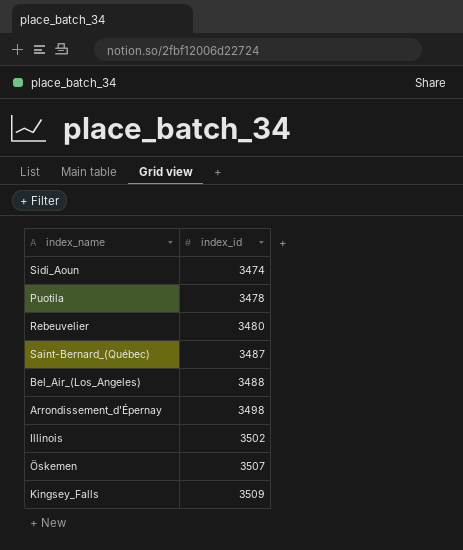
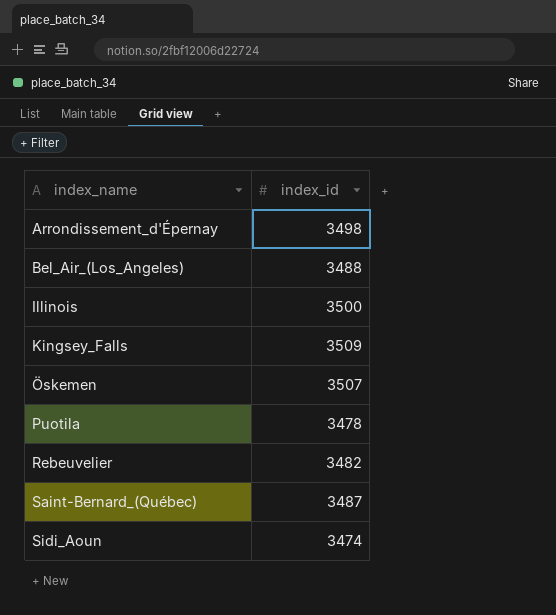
row order: index_id ascending -> index_name ascending
Illinois | index_id: 3502 -> 3500
Rebeuvelier | index_id: 3480 -> 3482

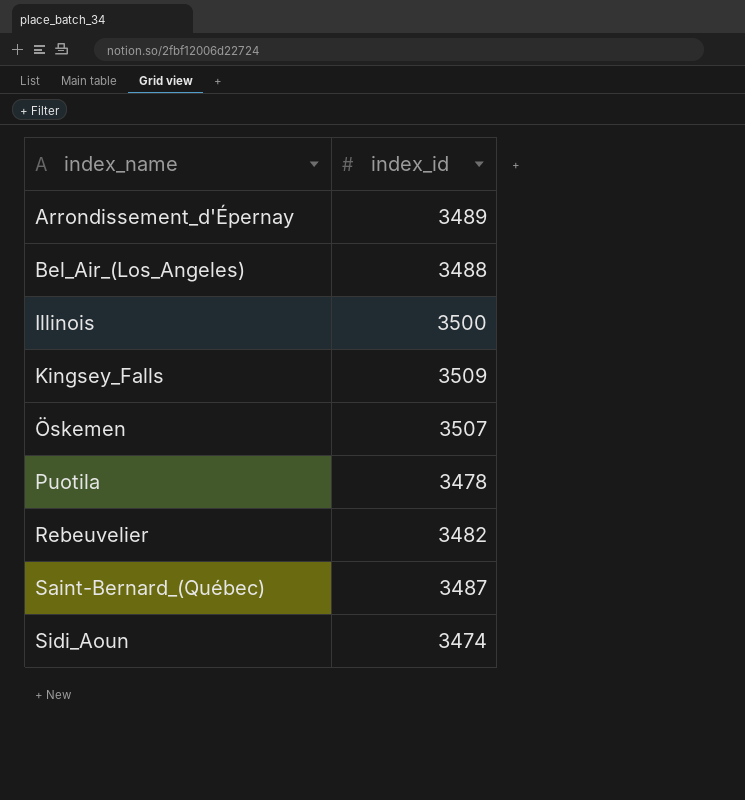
Arrondissement_d'Épernay | index_id: 3498 -> 3489

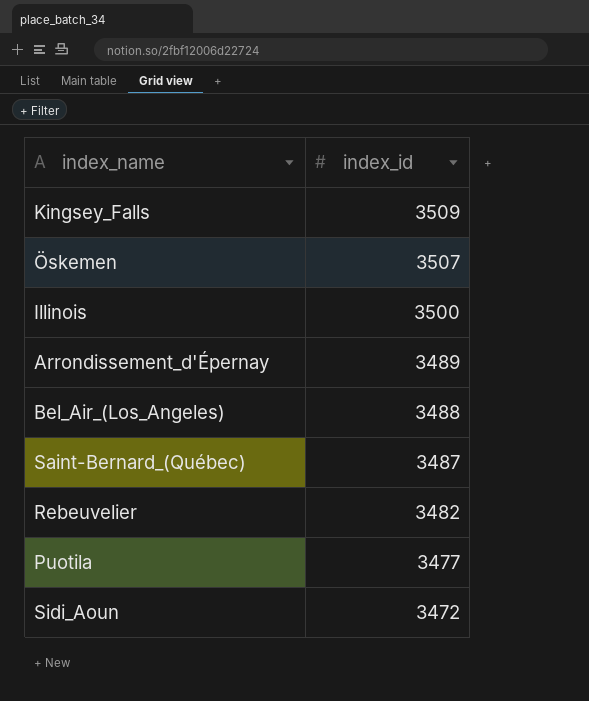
row order: index_name ascending -> index_id descending
Puotila | index_id: 3478 -> 3477
Sidi_Aoun | index_id: 3474 -> 3472

